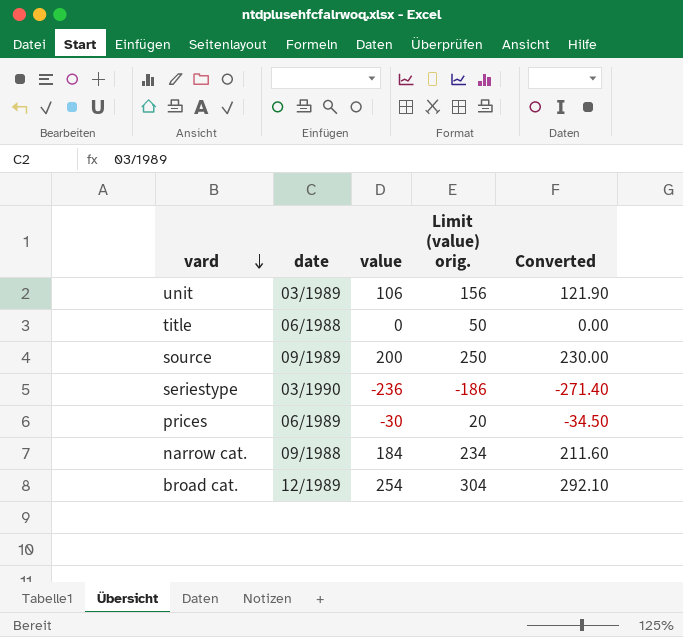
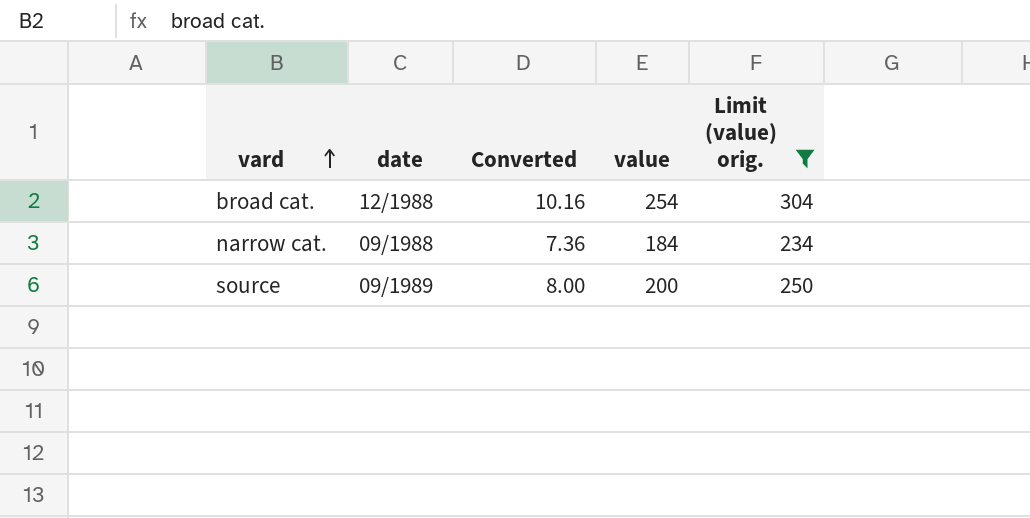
filter: none -> Limit (value) orig. >= 234
row order: vard descending -> vard ascending
column Converted | formula: [value] * 1.15 -> [value] * 0.04
column Converted | position: 5 -> 3
broad cat. | date: 12/1989 -> 12/1988

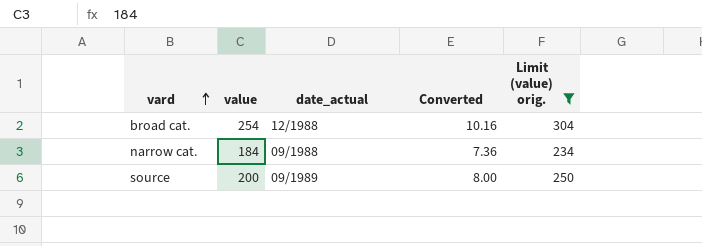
column value | position: 4 -> 2
column name: date -> date_actual

